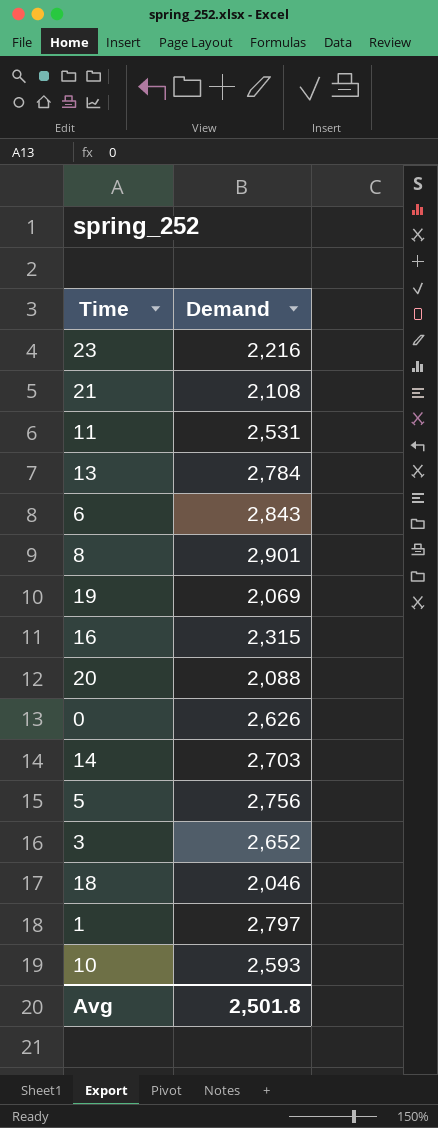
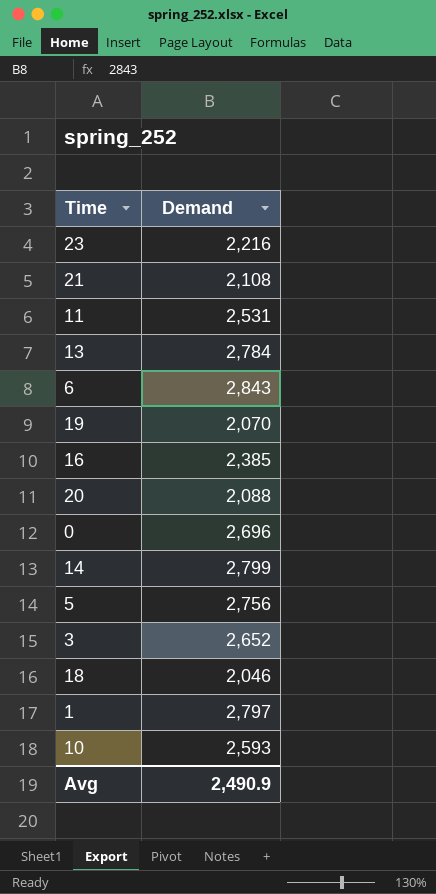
row 8: 2,901 -> none
19 | Demand: 2,069 -> 2,070
16 | Demand: 2,315 -> 2,385
0 | Demand: 2,626 -> 2,696
14 | Demand: 2,703 -> 2,799
Avg | Demand: 2,501.8 -> 2,490.9

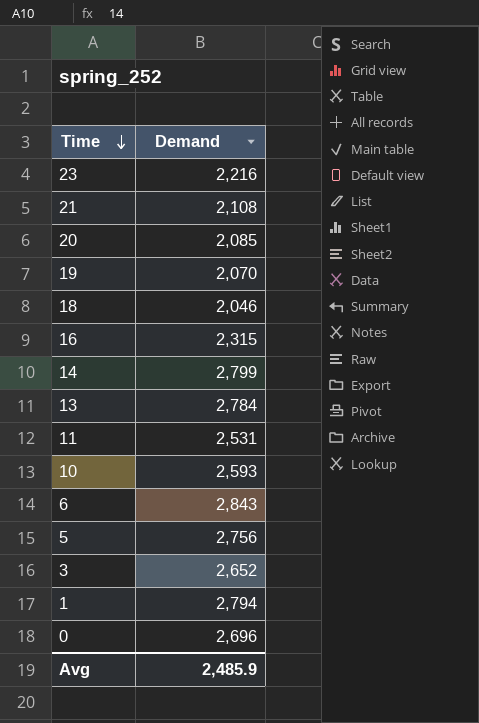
row order: none -> Time descending
20 | Demand: 2,088 -> 2,085
16 | Demand: 2,385 -> 2,315
1 | Demand: 2,797 -> 2,794
Avg | Demand: 2,490.9 -> 2,485.9

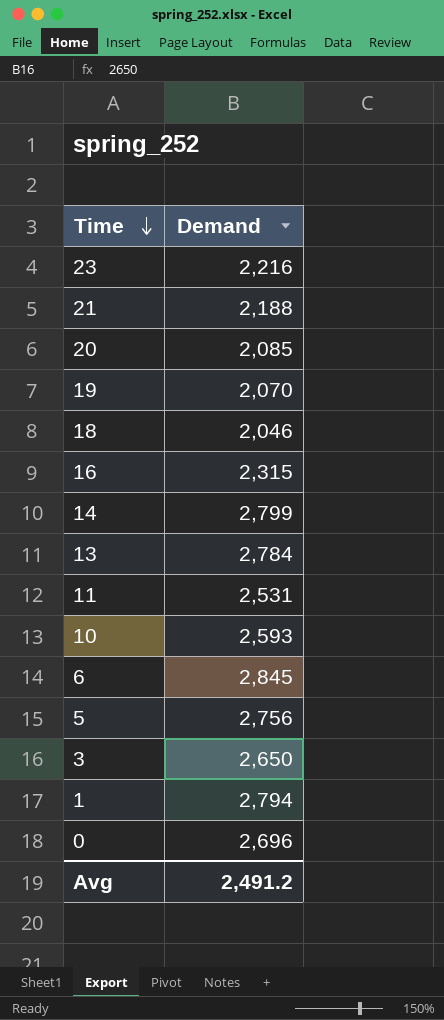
21 | Demand: 2,108 -> 2,188
6 | Demand: 2,843 -> 2,845
3 | Demand: 2,652 -> 2,650
Avg | Demand: 2,485.9 -> 2,491.2

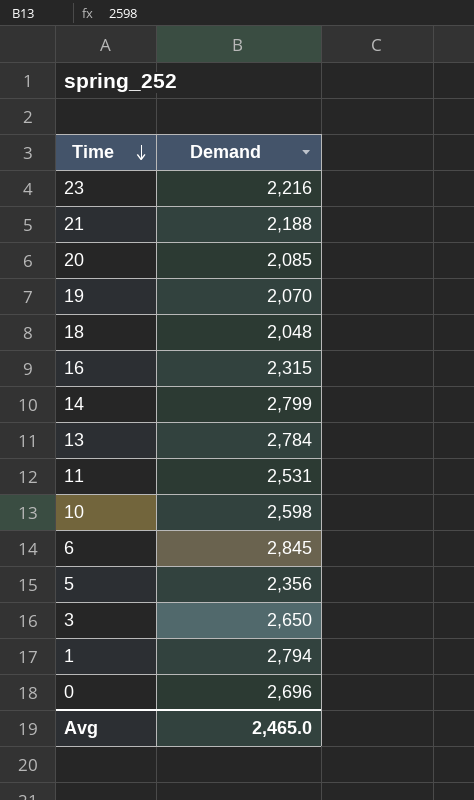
18 | Demand: 2,046 -> 2,048
10 | Demand: 2,593 -> 2,598
5 | Demand: 2,756 -> 2,356
Avg | Demand: 2,491.2 -> 2,465.0

